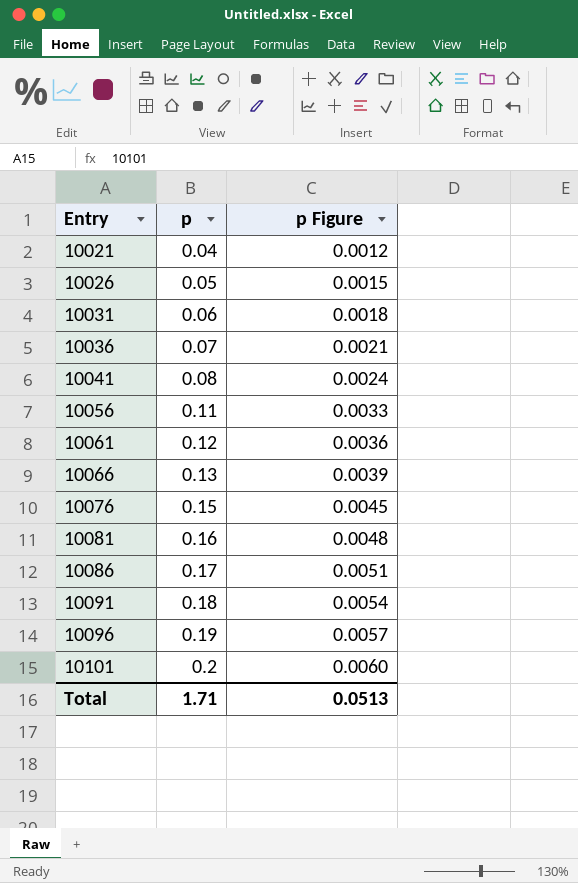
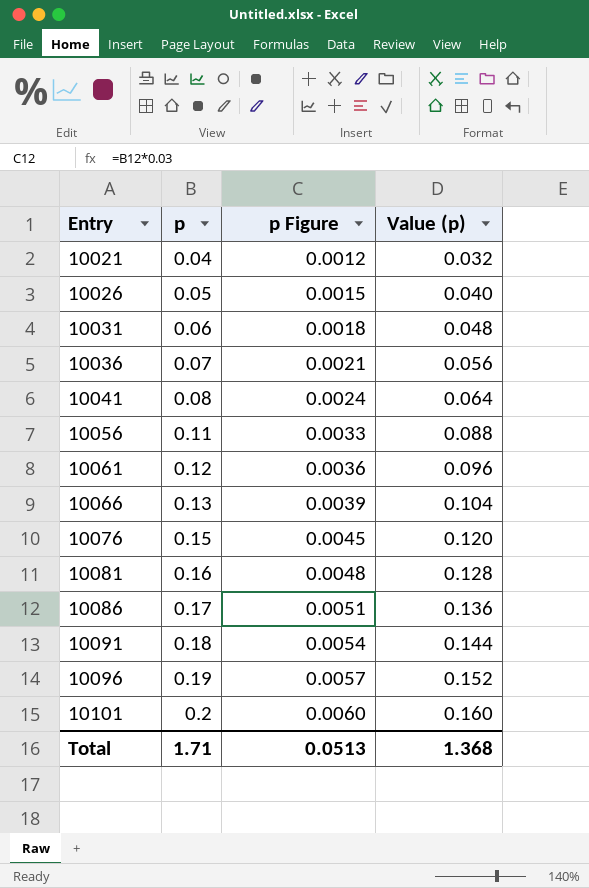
column Value (p) | formula: none -> [p] * 0.8

